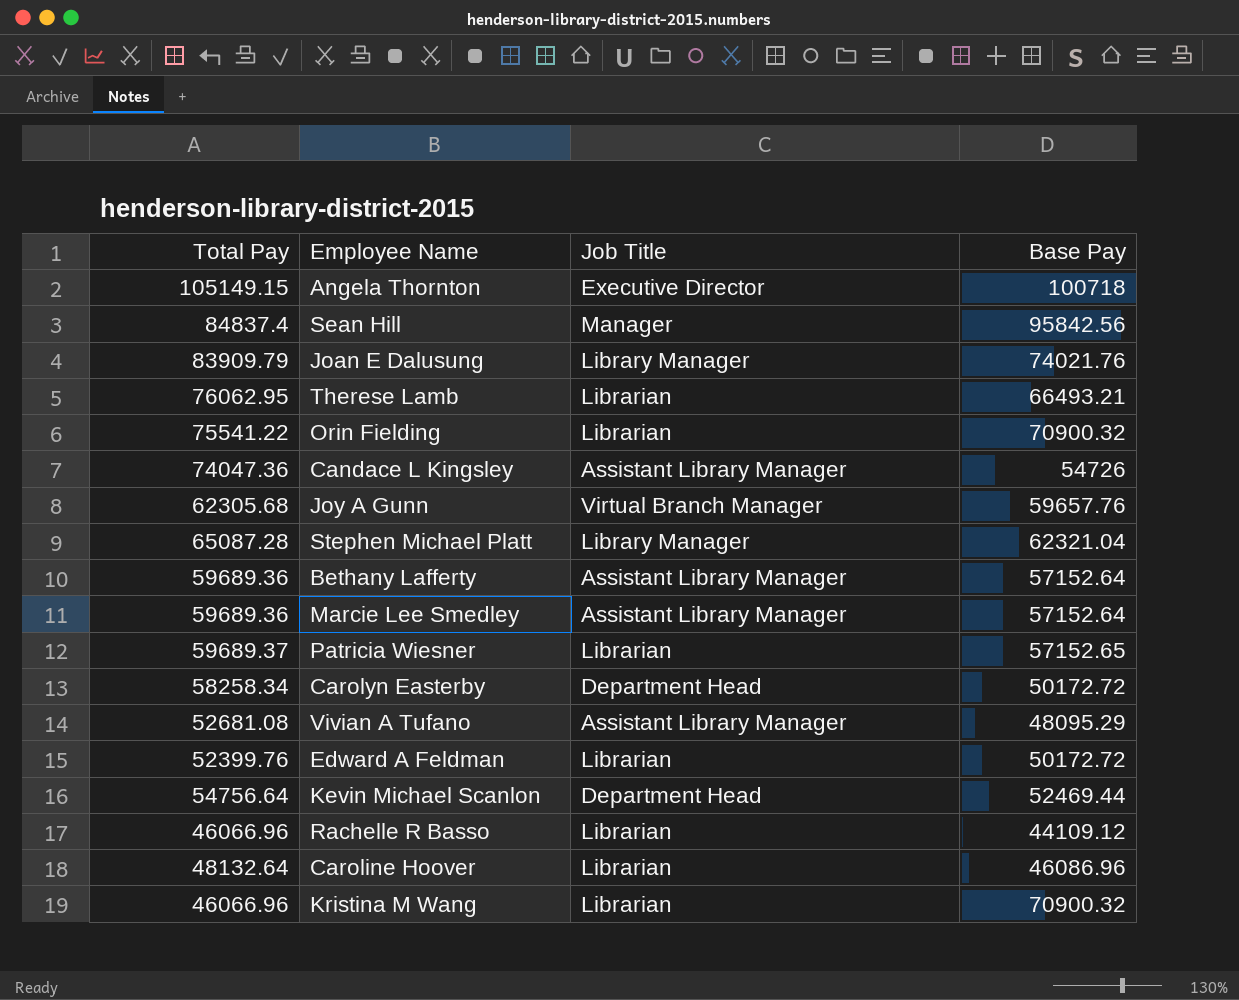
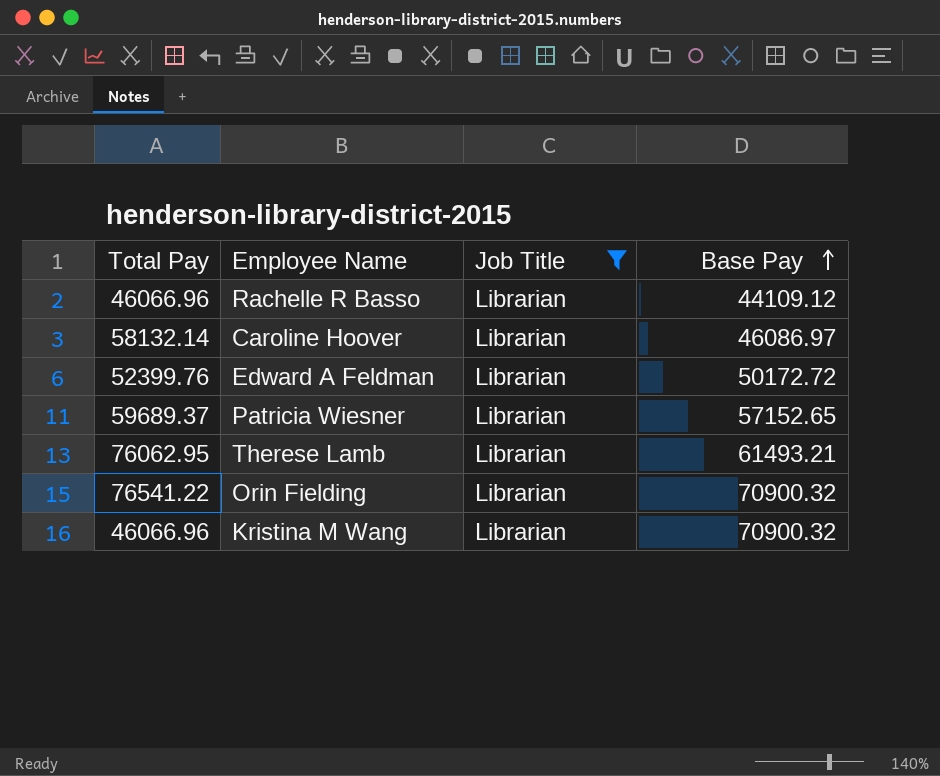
filter: none -> Job Title = Librarian
row order: none -> Base Pay ascending
Caroline Hoover | Total Pay: 48132.64 -> 58132.14
Caroline Hoover | Base Pay: 46086.96 -> 46086.97
Therese Lamb | Base Pay: 66493.21 -> 61493.21
Orin Fielding | Total Pay: 75541.22 -> 76541.22

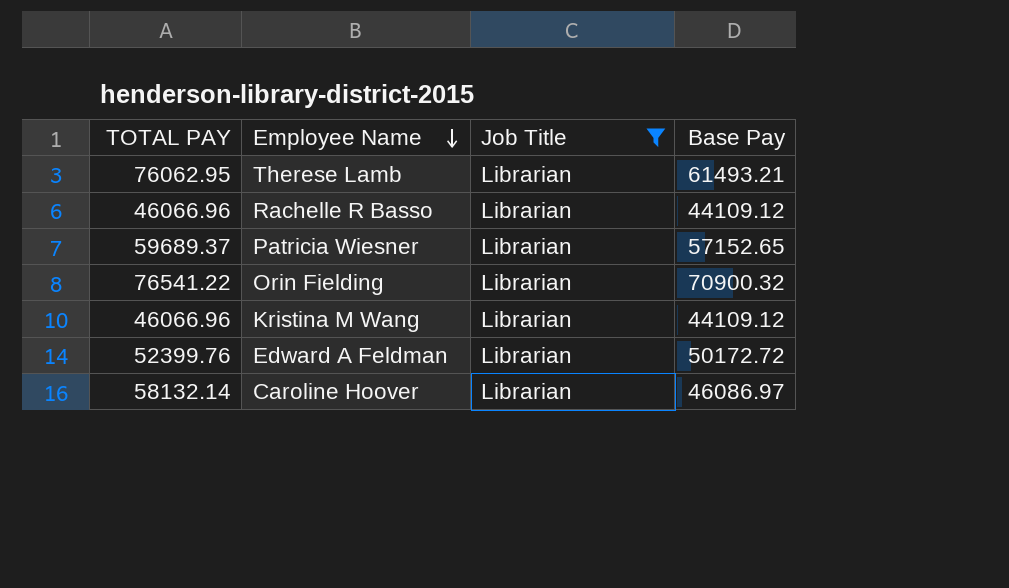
row order: Base Pay ascending -> Employee Name descending
column name: Total Pay -> TOTAL PAY
Kristina M Wang | Base Pay: 70900.32 -> 44109.12

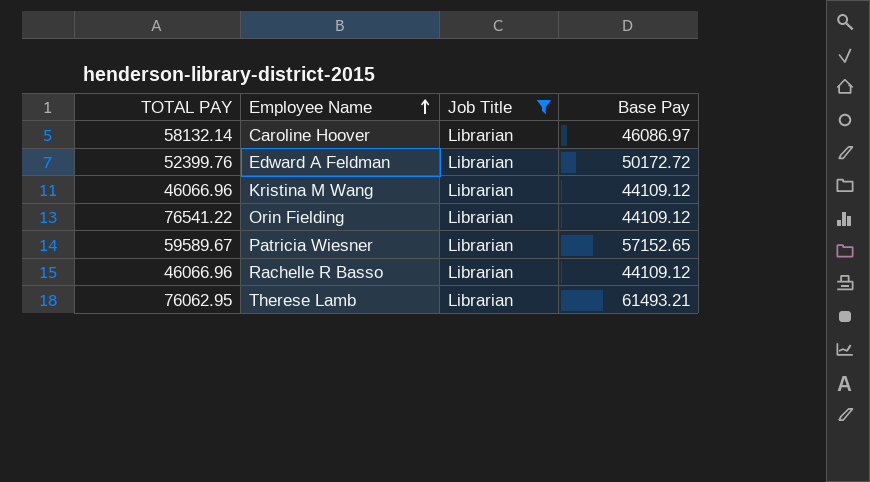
row order: Employee Name descending -> Employee Name ascending
Orin Fielding | Base Pay: 70900.32 -> 44109.12
Patricia Wiesner | TOTAL PAY: 59689.37 -> 59589.67

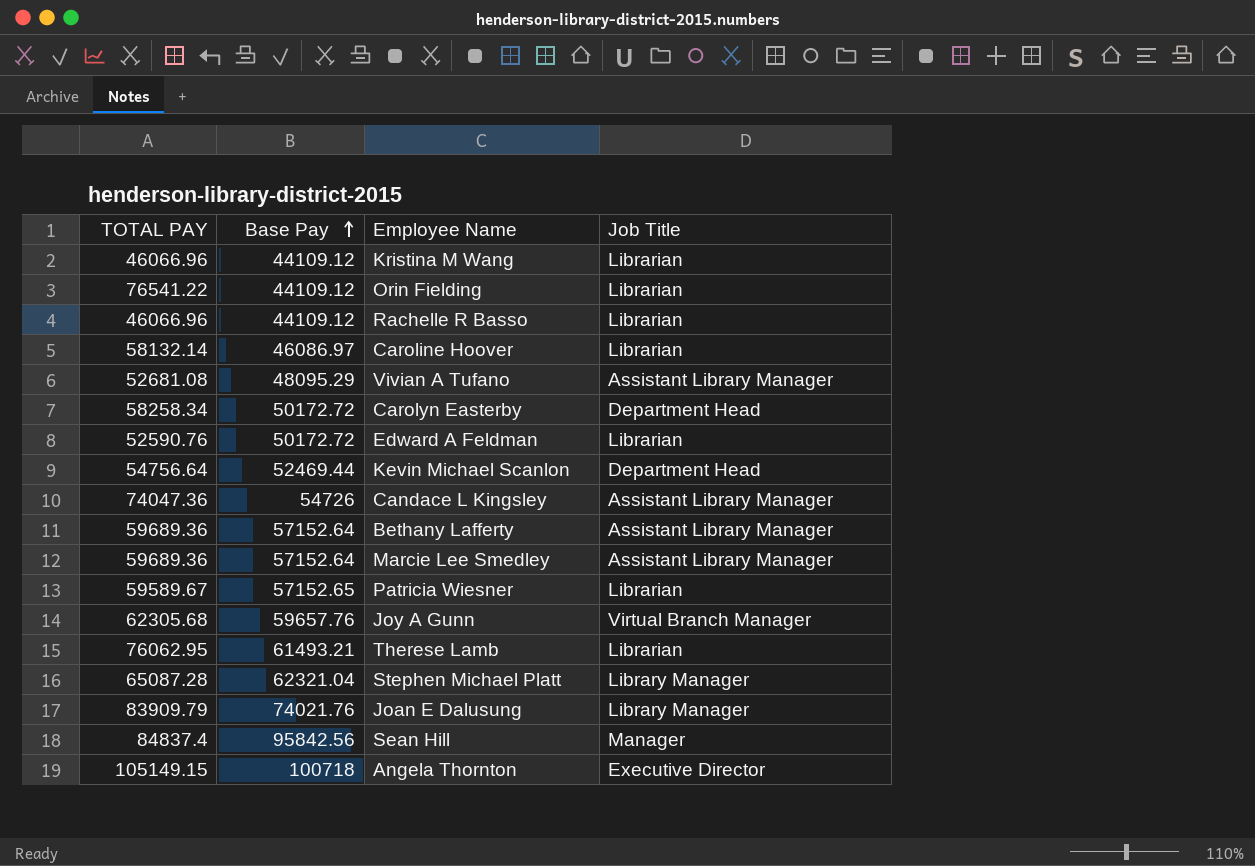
filter: Job Title = Librarian -> none
row order: Employee Name ascending -> Base Pay ascending
column Base Pay | position: 4 -> 2
Edward A Feldman | TOTAL PAY: 52399.76 -> 52590.76

